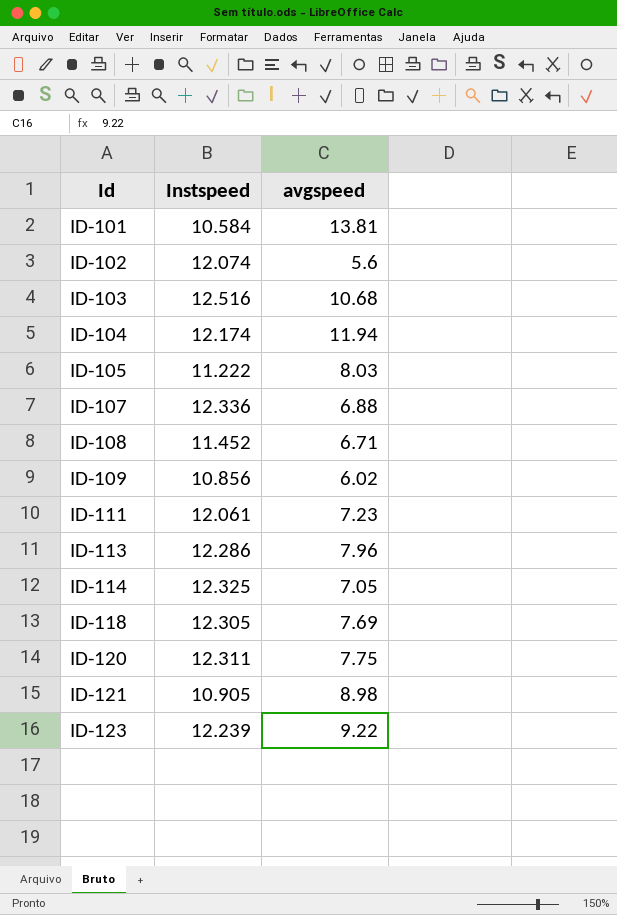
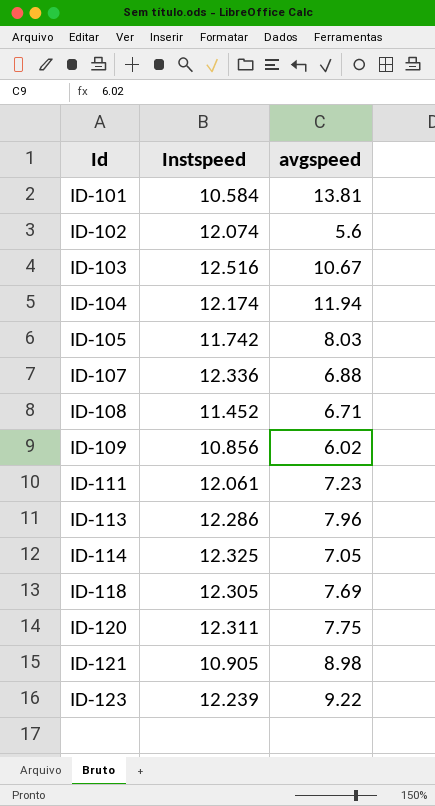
ID-103 | avgspeed: 10.68 -> 10.67
ID-105 | Instspeed: 11.222 -> 11.742

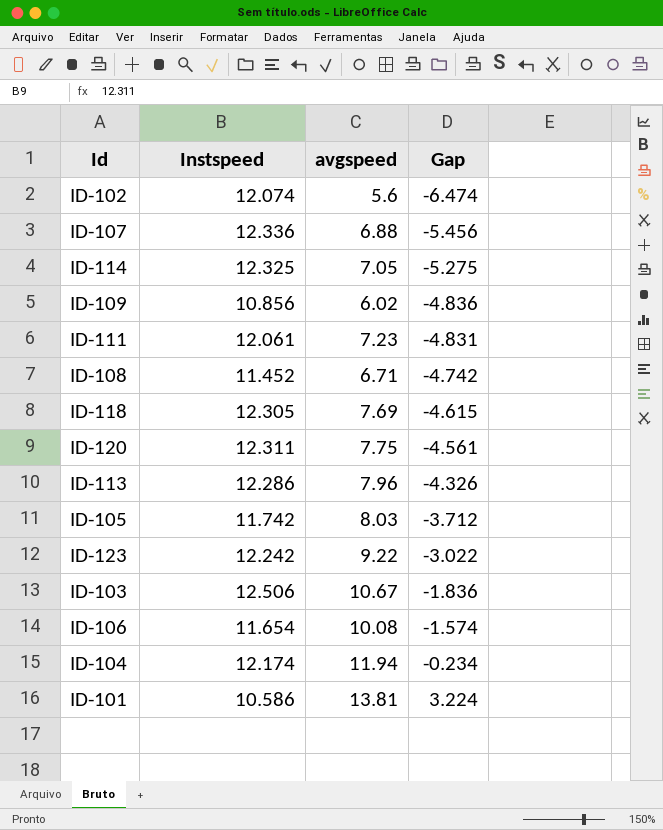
row order: Id ascending -> Gap ascending
column Gap | formula: none -> [avgspeed] - [Instspeed]
row ID-121: 10.905 | 8.98 -> none
ID-123 | Instspeed: 12.239 -> 12.242
ID-103 | Instspeed: 12.516 -> 12.506
row ID-106: none -> 11.654 | 10.08 | -1.574
ID-101 | Instspeed: 10.584 -> 10.586

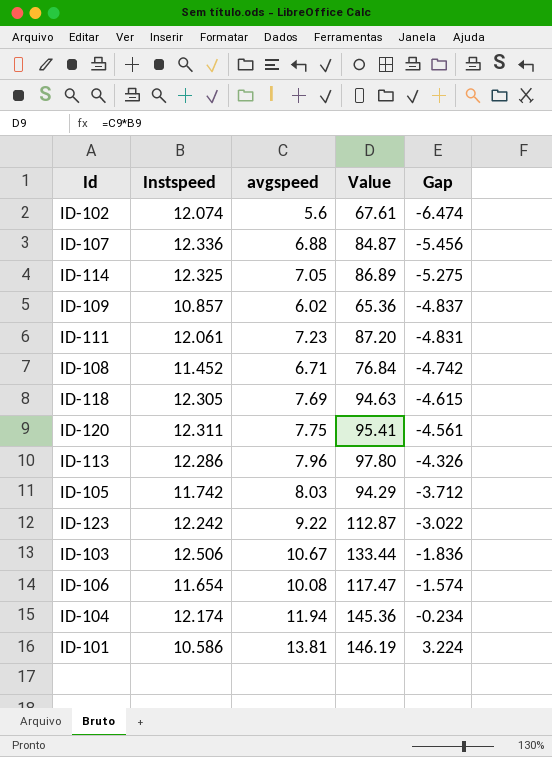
column Value | formula: none -> [Instspeed] * [avgspeed]
ID-109 | Instspeed: 10.856 -> 10.857
ID-109 | Gap: -4.836 -> -4.837

